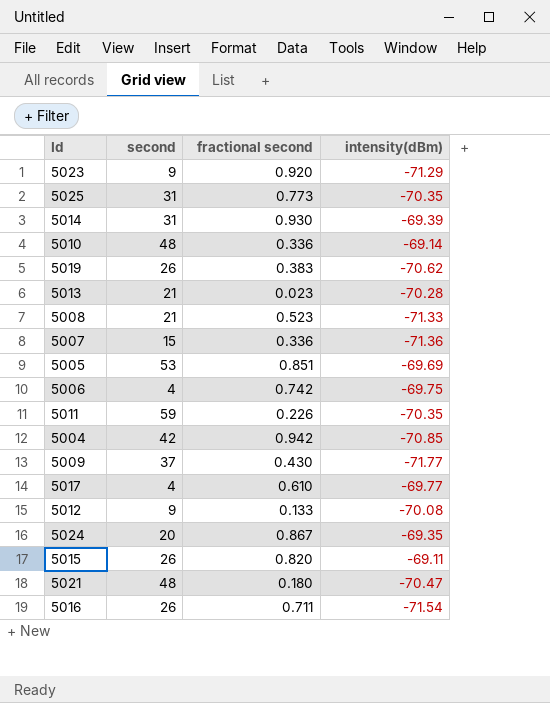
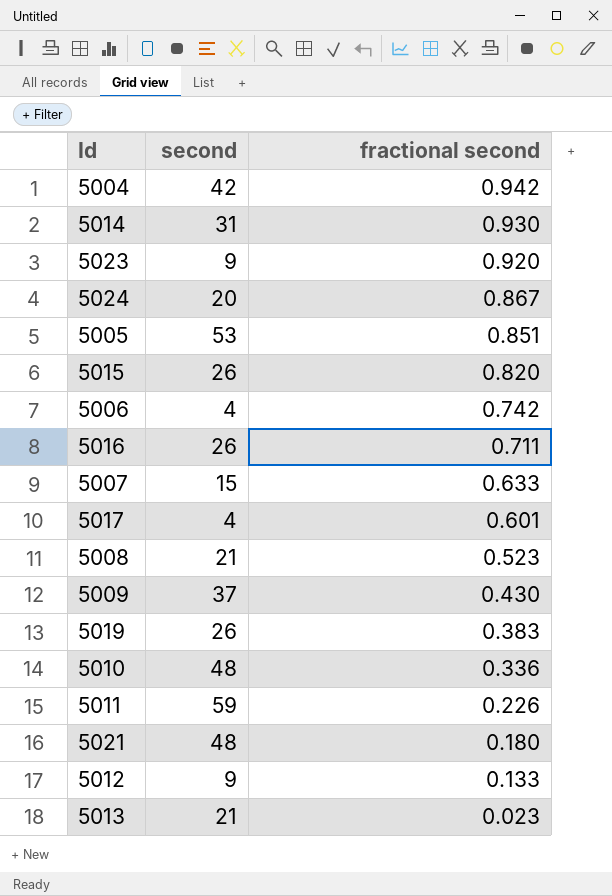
row order: none -> fractional second descending
column intensity(dBm) | position: 4 -> none
row 5025: 31 | 0.773 | -70.35 -> none
5007 | fractional second: 0.336 -> 0.633
5017 | fractional second: 0.610 -> 0.601

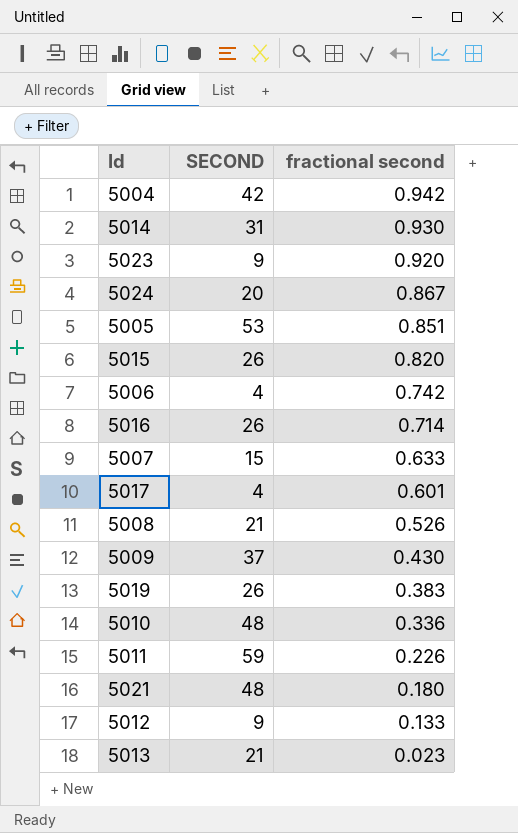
column name: second -> SECOND
5016 | fractional second: 0.711 -> 0.714
5008 | fractional second: 0.523 -> 0.526

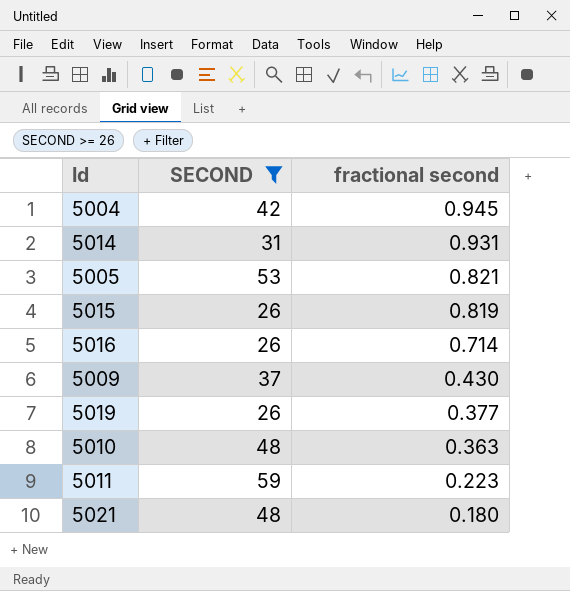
filter: none -> SECOND >= 26
5004 | fractional second: 0.942 -> 0.945
5014 | fractional second: 0.930 -> 0.931
5005 | fractional second: 0.851 -> 0.821
5015 | fractional second: 0.820 -> 0.819
5019 | fractional second: 0.383 -> 0.377
5010 | fractional second: 0.336 -> 0.363
5011 | fractional second: 0.226 -> 0.223

